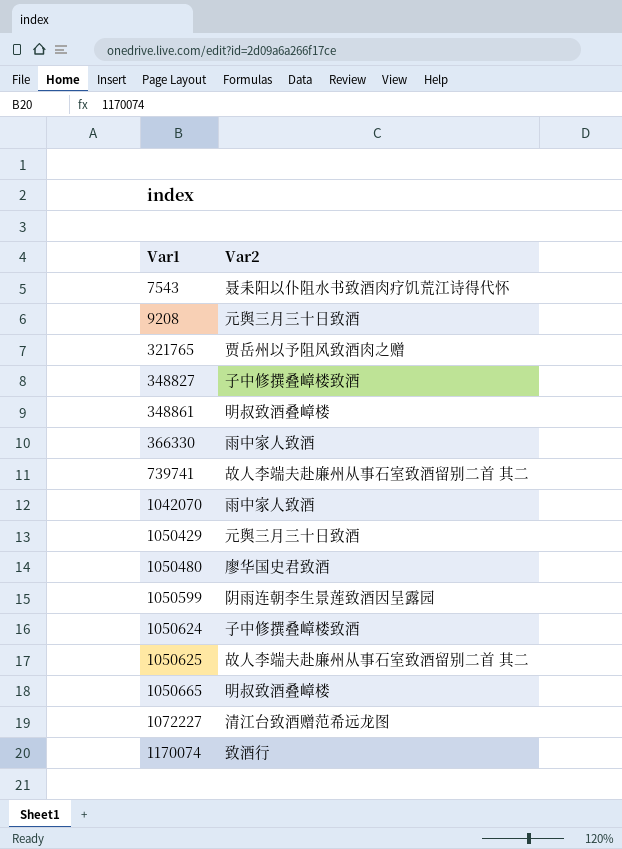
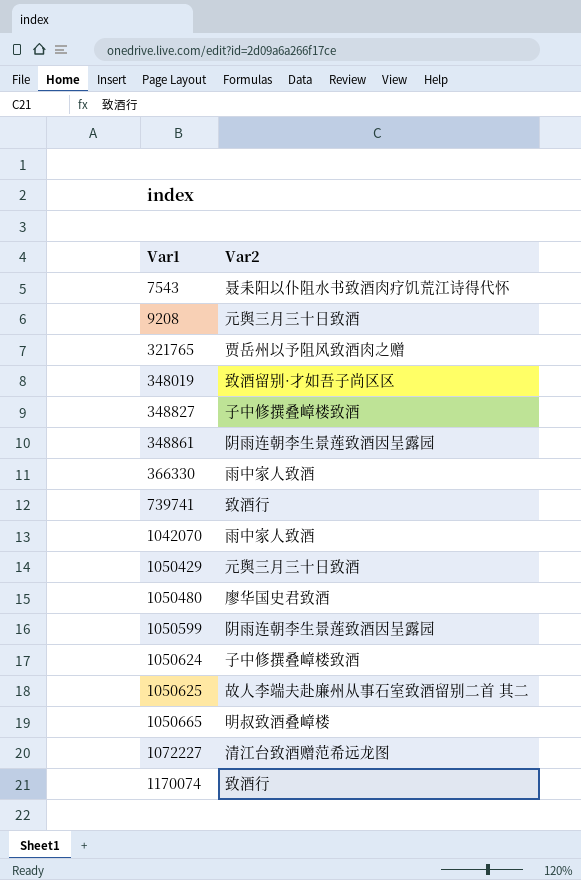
row 348019: none -> 致酒留别·才如吾子尚区区
348861 | Var2: 明叔致酒叠嶂楼 -> 阴雨连朝李生景莲致酒因呈露园
739741 | Var2: 故人李端夫赴廉州从事石室致酒留别二首 其二 -> 致酒行

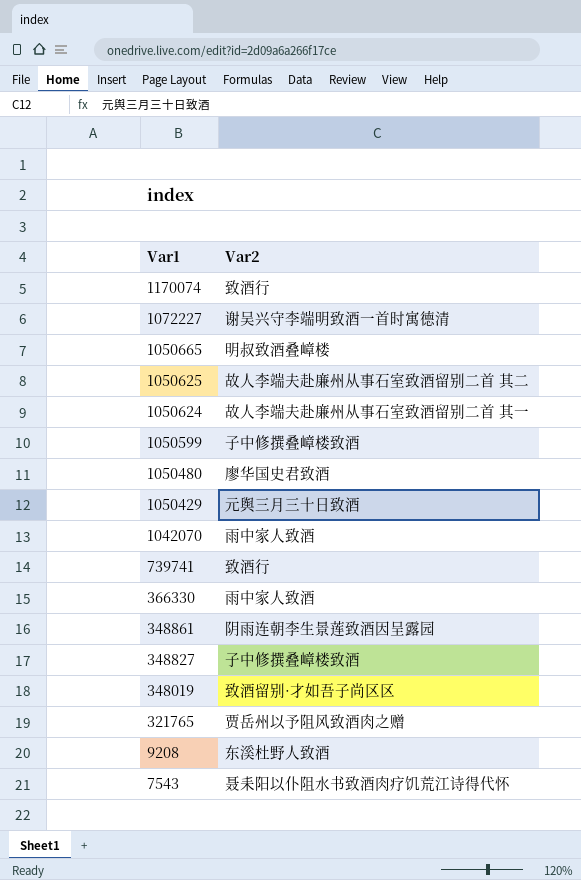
row order: Var1 ascending -> Var1 descending
1072227 | Var2: 清江台致酒赠范希远龙图 -> 谢吴兴守李端明致酒一首时寓德清
1050624 | Var2: 子中修撰叠嶂楼致酒 -> 故人李端夫赴廉州从事石室致酒留别二首 其一
1050599 | Var2: 阴雨连朝李生景莲致酒因呈露园 -> 子中修撰叠嶂楼致酒
9208 | Var2: 元舆三月三十日致酒 -> 东溪杜野人致酒

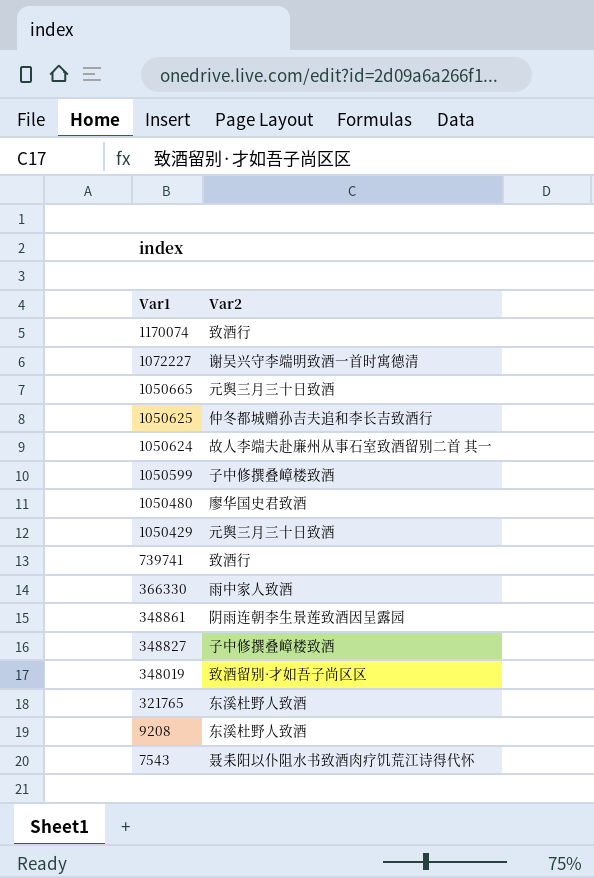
row 1042070: 雨中家人致酒 -> none
1050665 | Var2: 明叔致酒叠嶂楼 -> 元舆三月三十日致酒
1050625 | Var2: 故人李端夫赴廉州从事石室致酒留别二首 其二 -> 仲冬都城赠孙吉夫追和李长吉致酒行
321765 | Var2: 贾岳州以予阻风致酒肉之赠 -> 东溪杜野人致酒

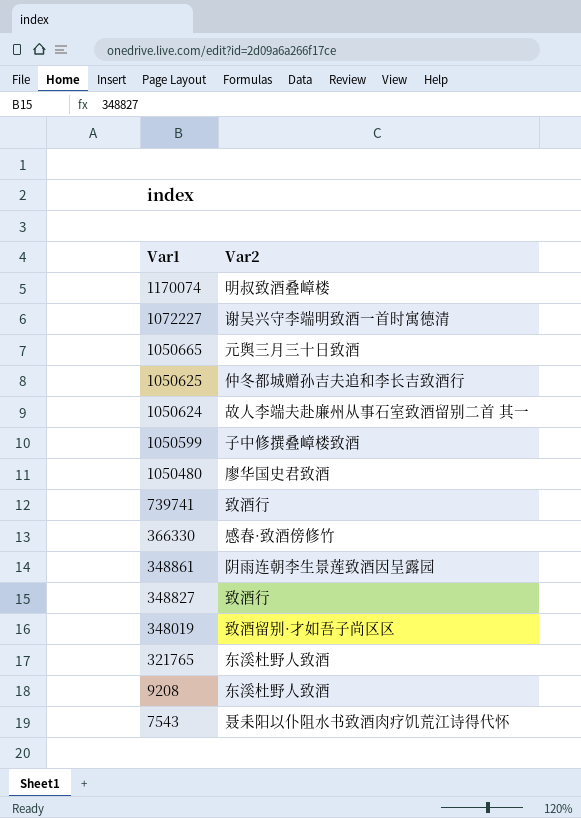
row 1050429: 元舆三月三十日致酒 -> none
1170074 | Var2: 致酒行 -> 明叔致酒叠嶂楼
366330 | Var2: 雨中家人致酒 -> 感春·致酒傍修竹
348827 | Var2: 子中修撰叠嶂楼致酒 -> 致酒行

